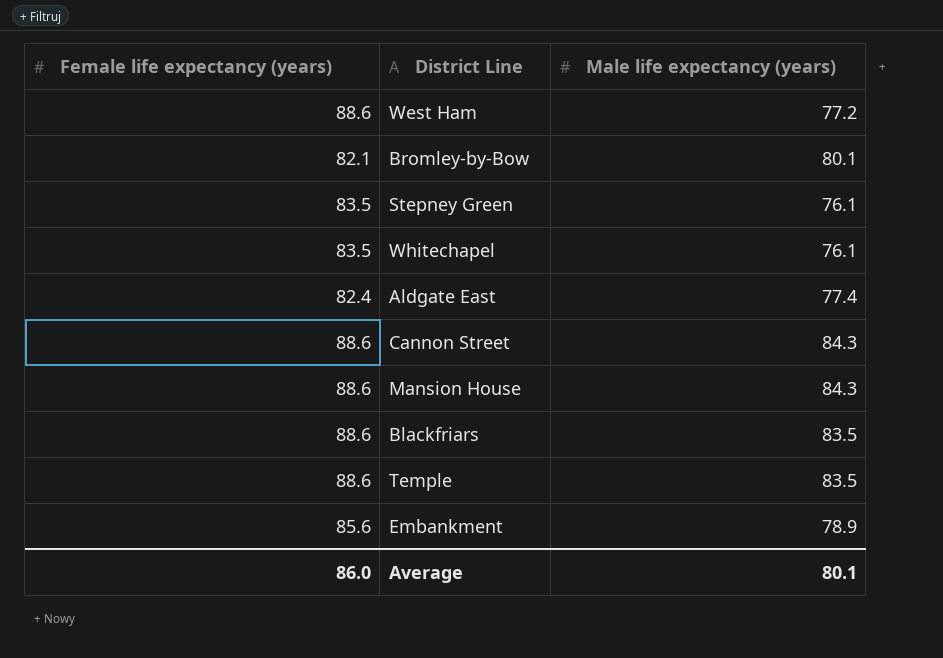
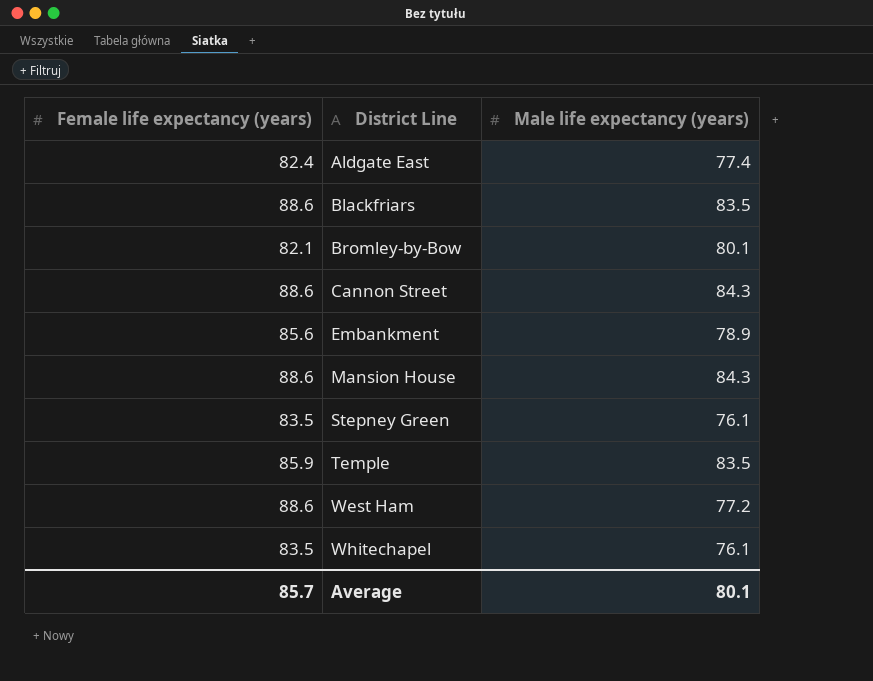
row order: none -> District Line ascending
Temple | Female life expectancy (years): 88.6 -> 85.9
Average | Female life expectancy (years): 86.0 -> 85.7

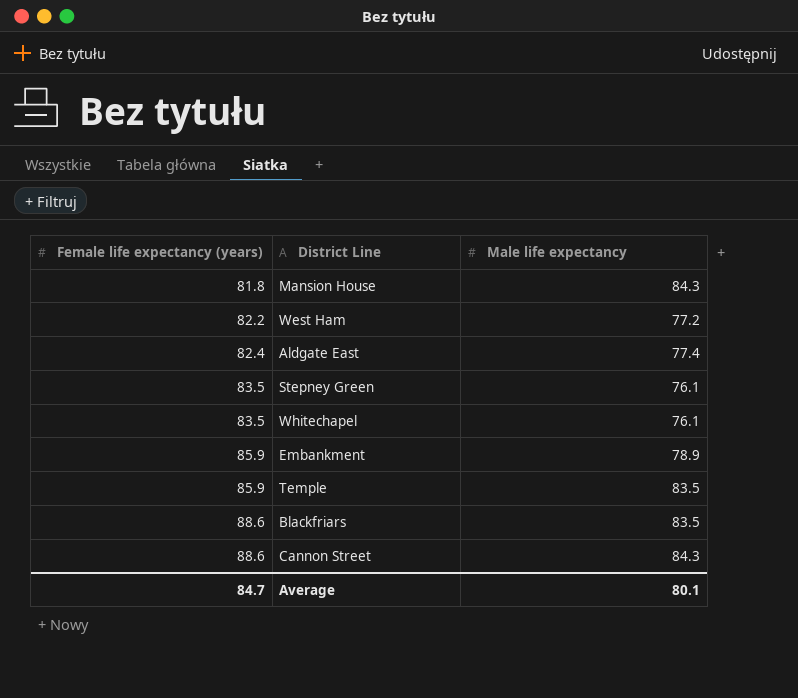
row order: District Line ascending -> Female life expectancy (years) ascending
column name: Male life expectancy (years) -> Male life expectancy
row Bromley-by-Bow: 82.1 | 80.1 -> none
Mansion House | Female life expectancy (years): 88.6 -> 81.8
West Ham | Female life expectancy (years): 88.6 -> 82.2
Embankment | Female life expectancy (years): 85.6 -> 85.9
Average | Female life expectancy (years): 85.7 -> 84.7

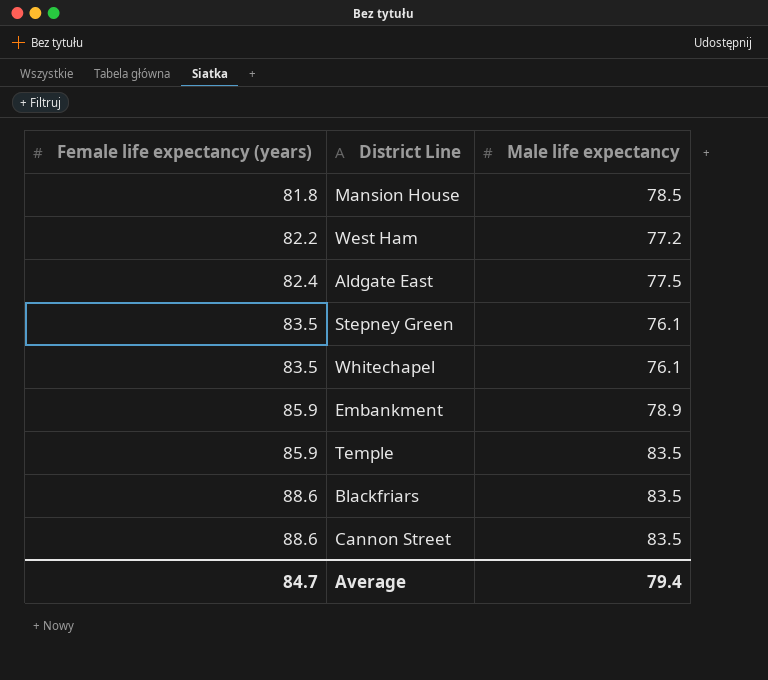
Mansion House | Male life expectancy: 84.3 -> 78.5
Aldgate East | Male life expectancy: 77.4 -> 77.5
Cannon Street | Male life expectancy: 84.3 -> 83.5
Average | Male life expectancy: 80.1 -> 79.4

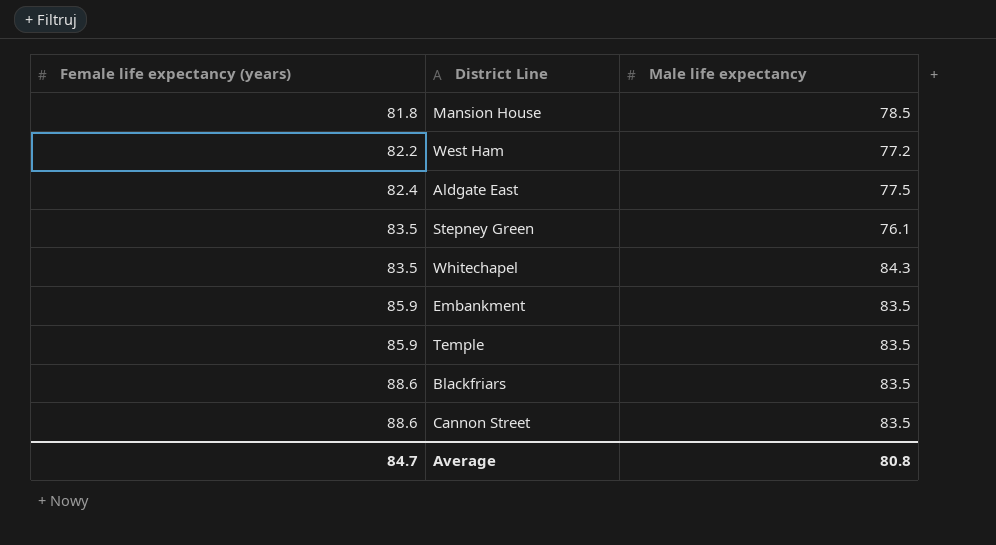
Whitechapel | Male life expectancy: 76.1 -> 84.3
Embankment | Male life expectancy: 78.9 -> 83.5
Average | Male life expectancy: 79.4 -> 80.8

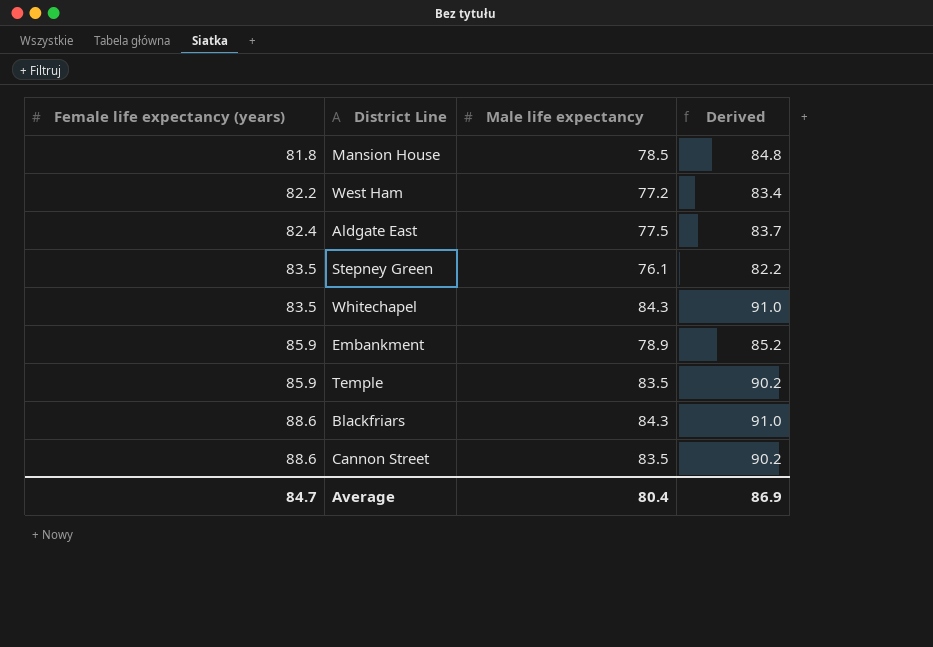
column Derived | formula: none -> [Male life expectancy] * 1.08
Embankment | Male life expectancy: 83.5 -> 78.9
Blackfriars | Male life expectancy: 83.5 -> 84.3
Average | Male life expectancy: 80.8 -> 80.4

